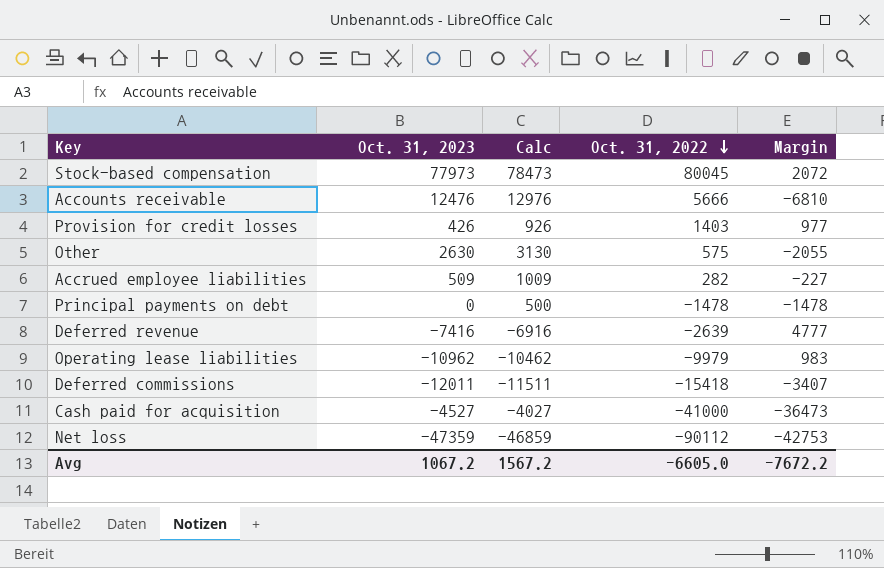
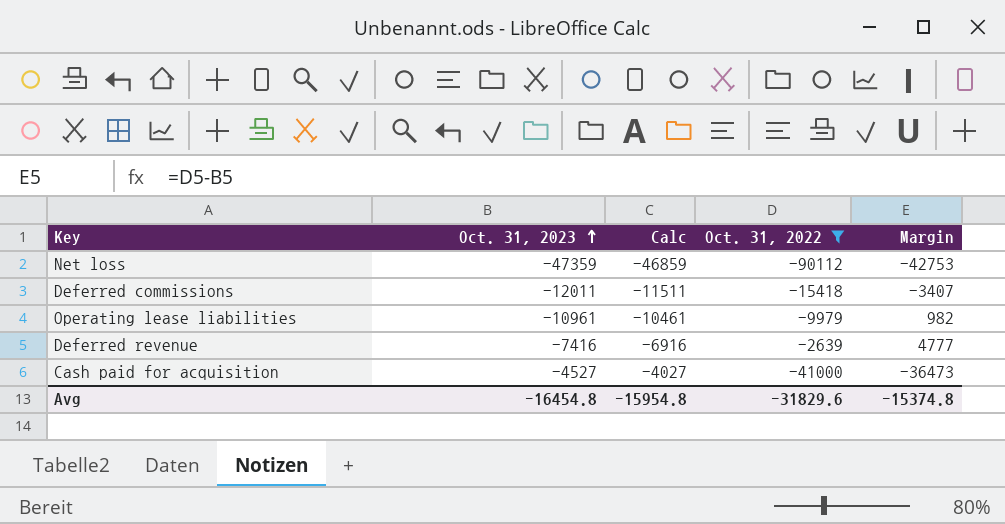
filter: none -> Oct. 31, 2022 <= -2639
row order: Oct. 31, 2022 descending -> Oct. 31, 2023 ascending
Operating lease liabilities | Oct. 31, 2023: -10962 -> -10961
Operating lease liabilities | Calc: -10462 -> -10461
Operating lease liabilities | Margin: 983 -> 982
Avg | Oct. 31, 2023: 1067.2 -> -16454.8
Avg | Calc: 1567.2 -> -15954.8
Avg | Oct. 31, 2022: -6605.0 -> -31829.6
Avg | Margin: -7672.2 -> -15374.8

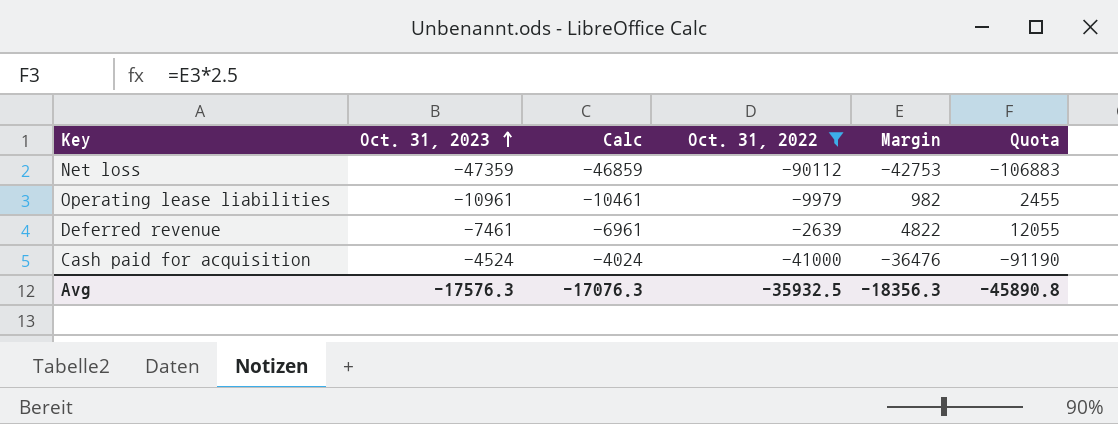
column Quota | formula: none -> [Margin] * 2.5
row Deferred commissions: -12011 | -11511 | -15418 | -3407 -> none
Deferred revenue | Oct. 31, 2023: -7416 -> -7461
Deferred revenue | Calc: -6916 -> -6961
Deferred revenue | Margin: 4777 -> 4822
Cash paid for acquisition | Oct. 31, 2023: -4527 -> -4524
Cash paid for acquisition | Calc: -4027 -> -4024
Cash paid for acquisition | Margin: -36473 -> -36476
Avg | Oct. 31, 2023: -16454.8 -> -17576.3
Avg | Calc: -15954.8 -> -17076.3
Avg | Oct. 31, 2022: -31829.6 -> -35932.5
Avg | Margin: -15374.8 -> -18356.3

